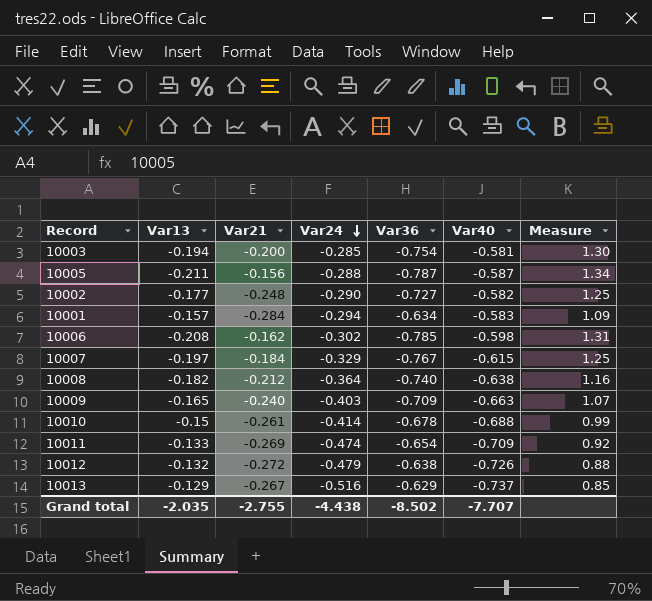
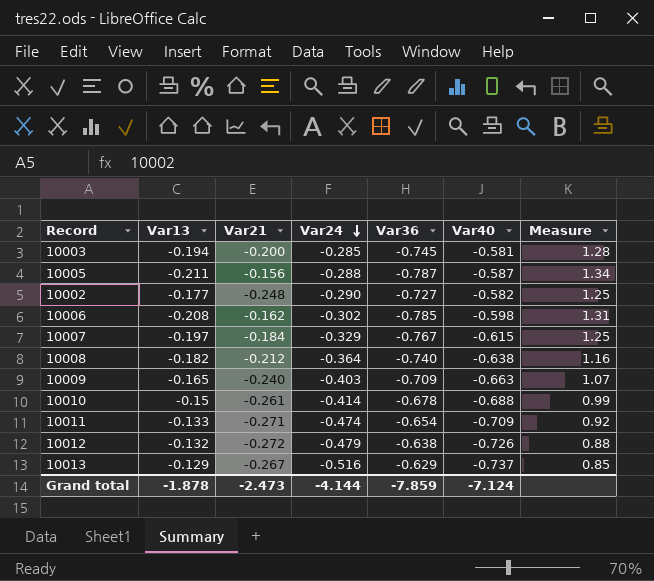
row 10001: -0.157 | -0.284 | -0.294 | -0.634 | -0.583 | 1.09 -> none
10003 | Var36: -0.754 -> -0.745
10003 | Measure: 1.30 -> 1.28
10011 | Var21: -0.269 -> -0.271
Grand total | Var13: -2.035 -> -1.878
Grand total | Var21: -2.755 -> -2.473
Grand total | Var24: -4.438 -> -4.144
Grand total | Var36: -8.502 -> -7.859
Grand total | Var40: -7.707 -> -7.124

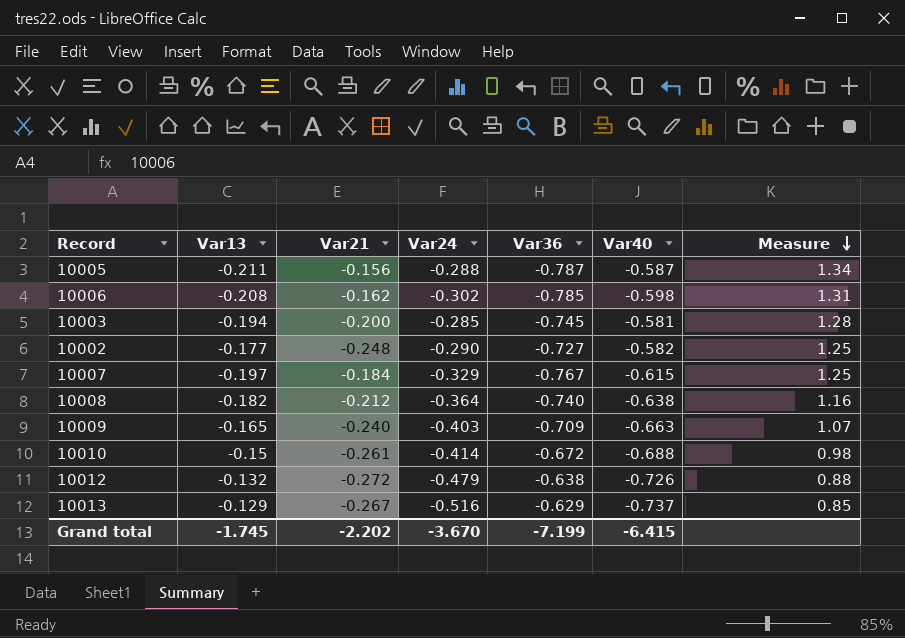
row order: Var24 descending -> Measure descending
row 10011: -0.133 | -0.271 | -0.474 | -0.654 | -0.709 | 0.92 -> none
10010 | Var36: -0.678 -> -0.672
10010 | Measure: 0.99 -> 0.98
Grand total | Var13: -1.878 -> -1.745
Grand total | Var21: -2.473 -> -2.202
Grand total | Var24: -4.144 -> -3.670
Grand total | Var36: -7.859 -> -7.199
Grand total | Var40: -7.124 -> -6.415

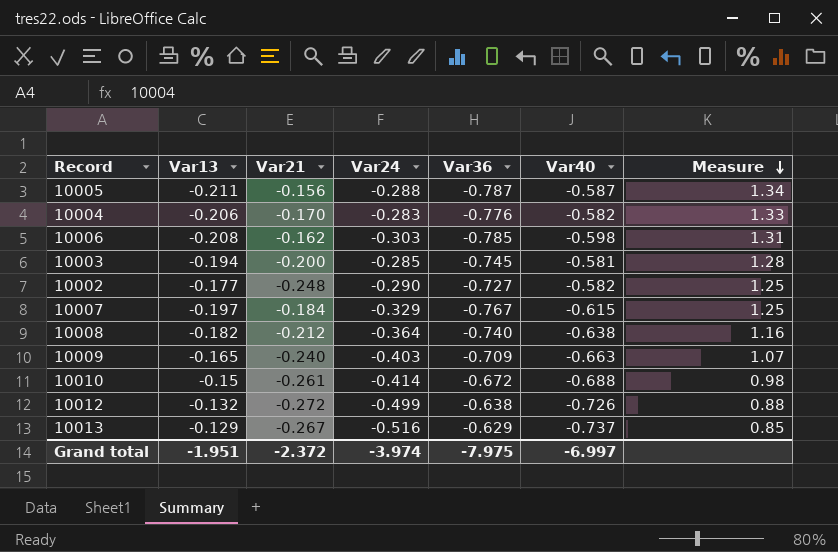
row 10004: none -> -0.206 | -0.170 | -0.283 | -0.776 | -0.582 | 1.33
10006 | Var24: -0.302 -> -0.303
10012 | Var24: -0.479 -> -0.499
Grand total | Var13: -1.745 -> -1.951
Grand total | Var21: -2.202 -> -2.372
Grand total | Var24: -3.670 -> -3.974
Grand total | Var36: -7.199 -> -7.975
Grand total | Var40: -6.415 -> -6.997

